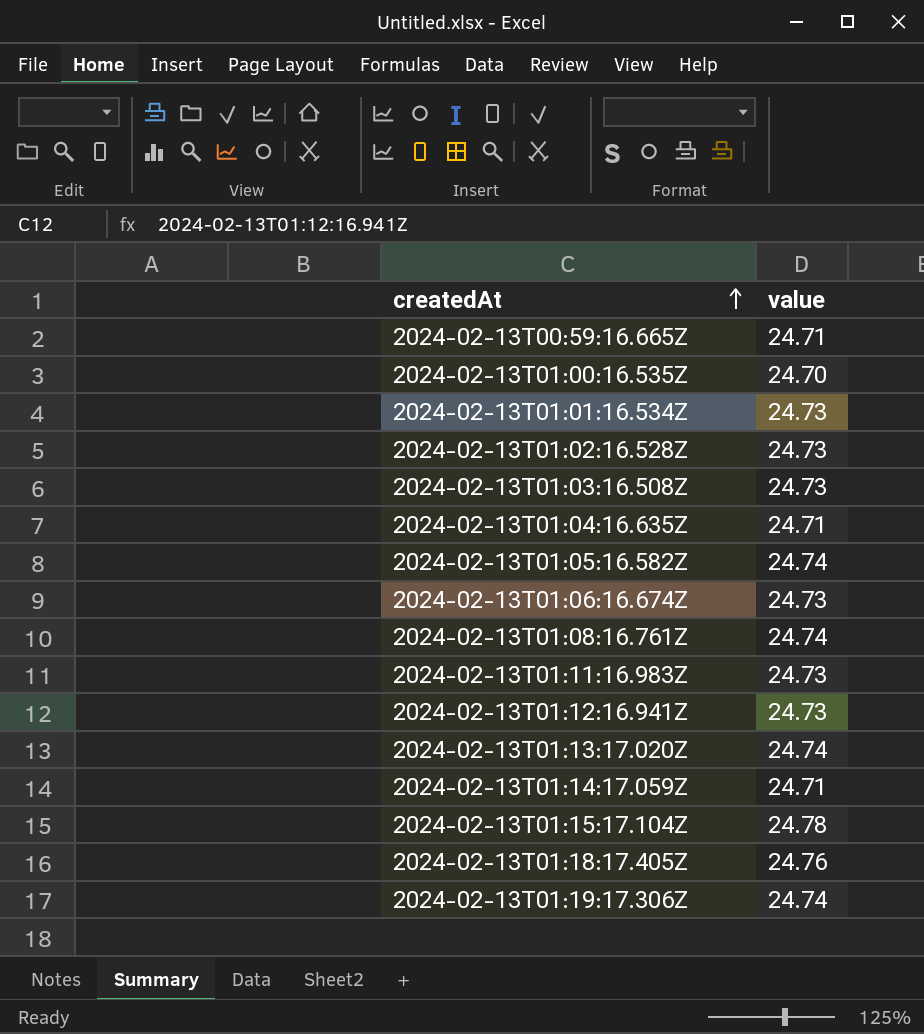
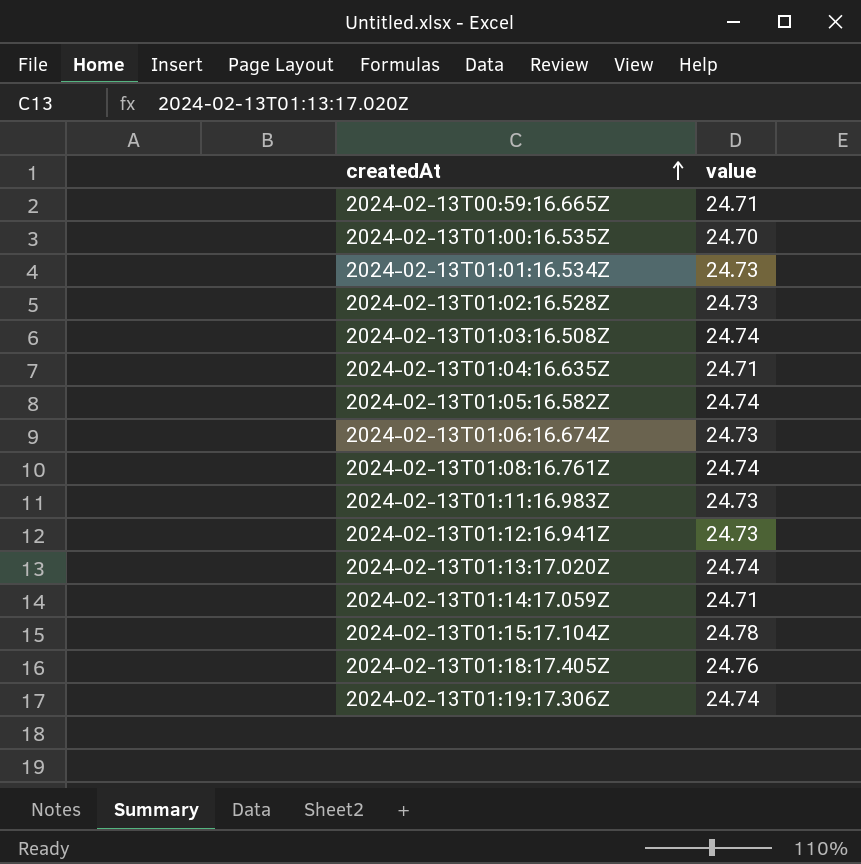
2024-02-13T01:03:16.508Z | value: 24.73 -> 24.74

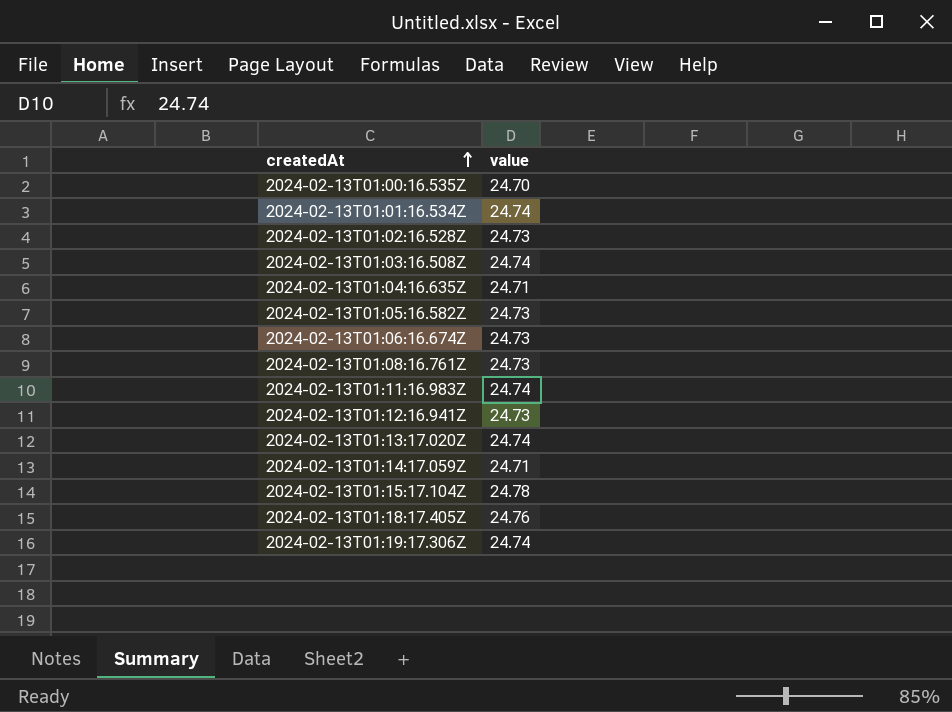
row 2024-02-13T00:59:16.665Z: 24.71 -> none
2024-02-13T01:01:16.534Z | value: 24.73 -> 24.74
2024-02-13T01:05:16.582Z | value: 24.74 -> 24.73
2024-02-13T01:08:16.761Z | value: 24.74 -> 24.73
2024-02-13T01:11:16.983Z | value: 24.73 -> 24.74

